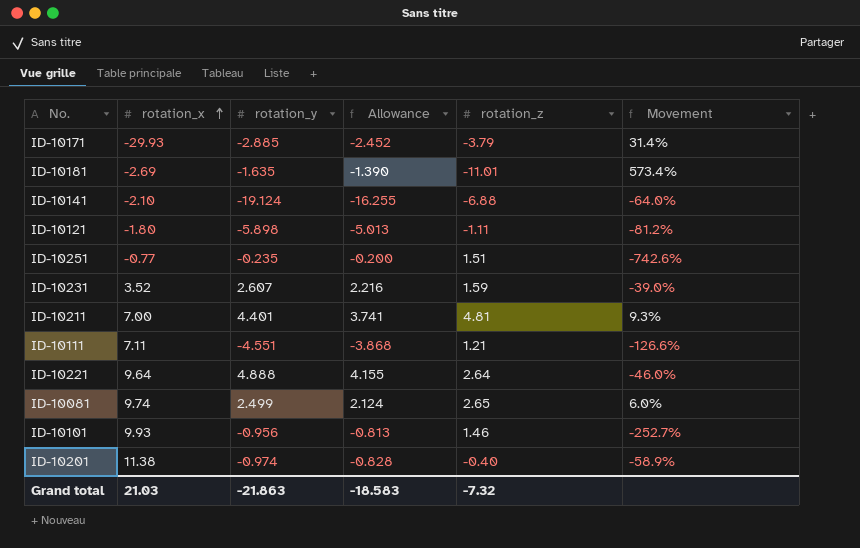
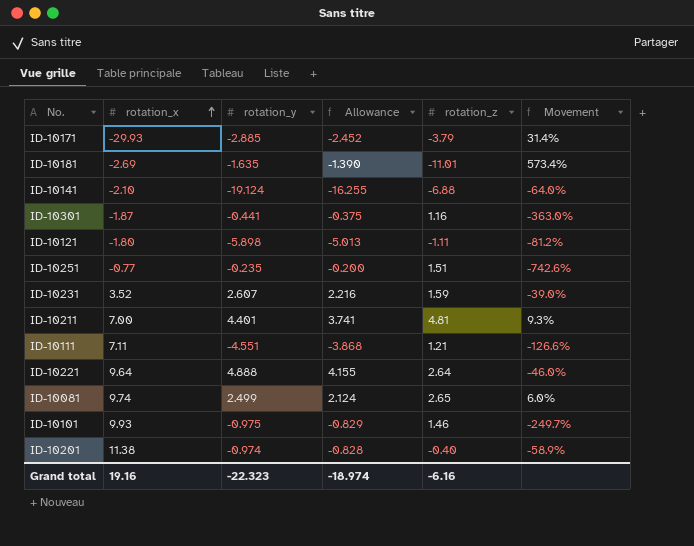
row ID-10301: none -> -1.87 | -0.441 | -0.375 | 1.16 | -363.0%
ID-10101 | rotation_y: -0.956 -> -0.975
ID-10101 | Allowance: -0.813 -> -0.829
ID-10101 | Movement: -252.7% -> -249.7%
Grand total | rotation_x: 21.03 -> 19.16
Grand total | rotation_y: -21.863 -> -22.323
Grand total | Allowance: -18.583 -> -18.974
Grand total | rotation_z: -7.32 -> -6.16

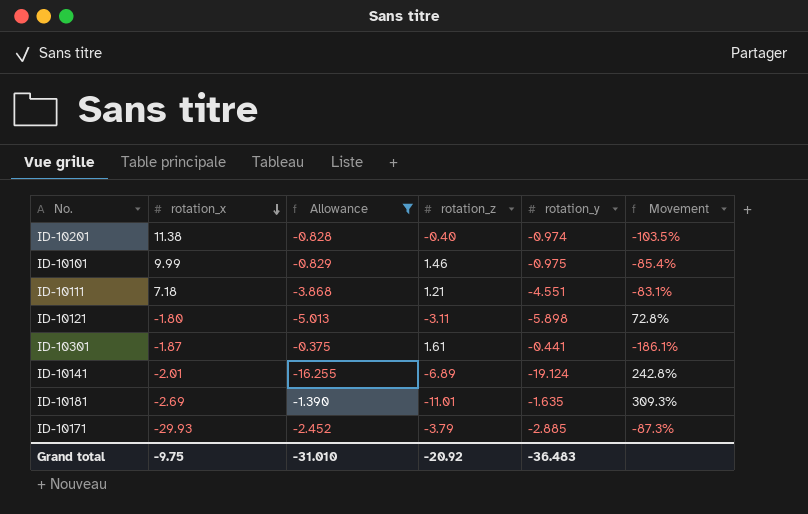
filter: none -> Allowance <= -0.375
row order: rotation_x ascending -> rotation_x descending
column rotation_y | position: 3 -> 5
column Movement | formula: ([rotation_z] - [rotation_y]) / [rotation_y] -> ([rotation_z] - [rotation_x]) / [rotation_x]
ID-10101 | rotation_x: 9.93 -> 9.99
ID-10111 | rotation_x: 7.11 -> 7.18
ID-10121 | rotation_z: -1.11 -> -3.11
ID-10301 | rotation_z: 1.16 -> 1.61
ID-10141 | rotation_x: -2.10 -> -2.01
ID-10141 | rotation_z: -6.88 -> -6.89
Grand total | rotation_x: 19.16 -> -9.75
Grand total | Allowance: -18.974 -> -31.010
Grand total | rotation_z: -6.16 -> -20.92
Grand total | rotation_y: -22.323 -> -36.483

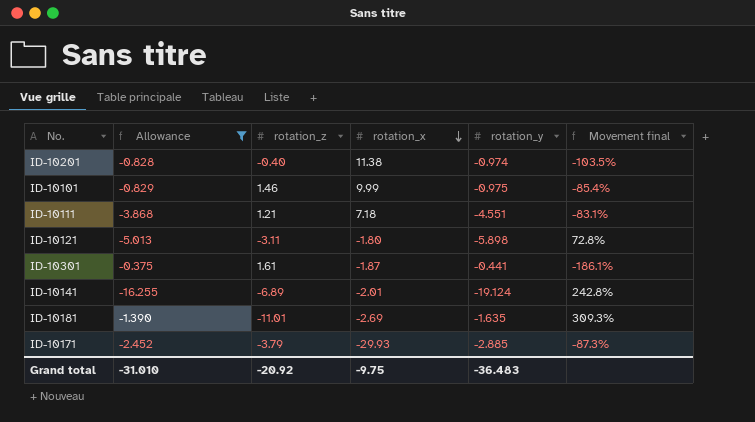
column rotation_x | position: 2 -> 4
column name: Movement -> Movement final

